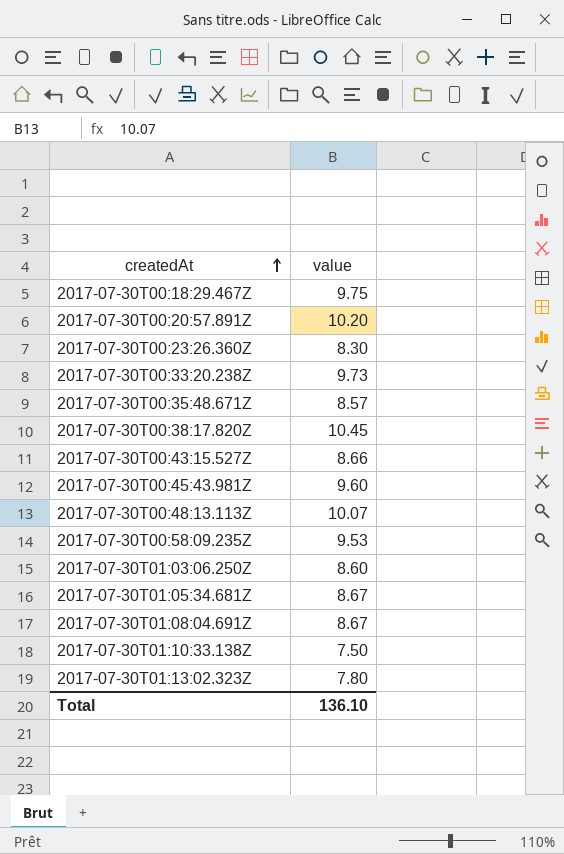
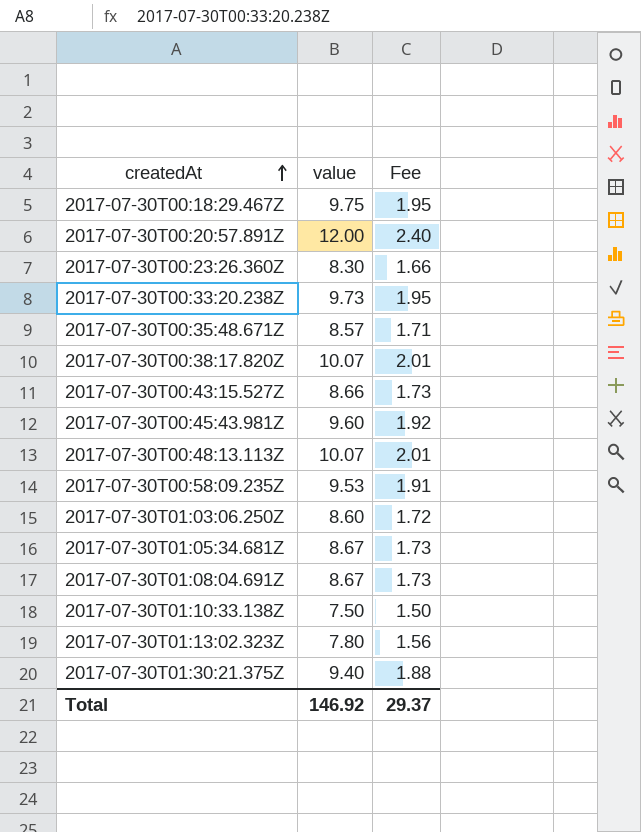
column Fee | formula: none -> [value] * 0.2
2017-07-30T00:20:57.891Z | value: 10.20 -> 12.00
2017-07-30T00:38:17.820Z | value: 10.45 -> 10.07
row 2017-07-30T01:30:21.375Z: none -> 9.40 | 1.88
Total | value: 136.10 -> 146.92

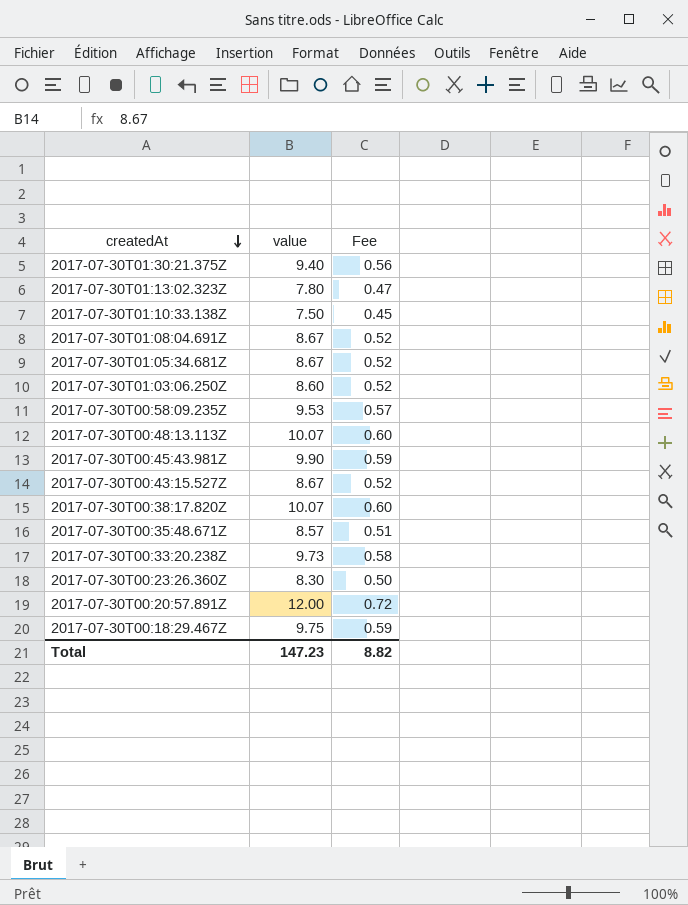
row order: createdAt ascending -> createdAt descending
column Fee | formula: [value] * 0.2 -> [value] * 0.06
2017-07-30T00:45:43.981Z | value: 9.60 -> 9.90
2017-07-30T00:43:15.527Z | value: 8.66 -> 8.67
Total | value: 146.92 -> 147.23
Total | Fee: 29.37 -> 8.82

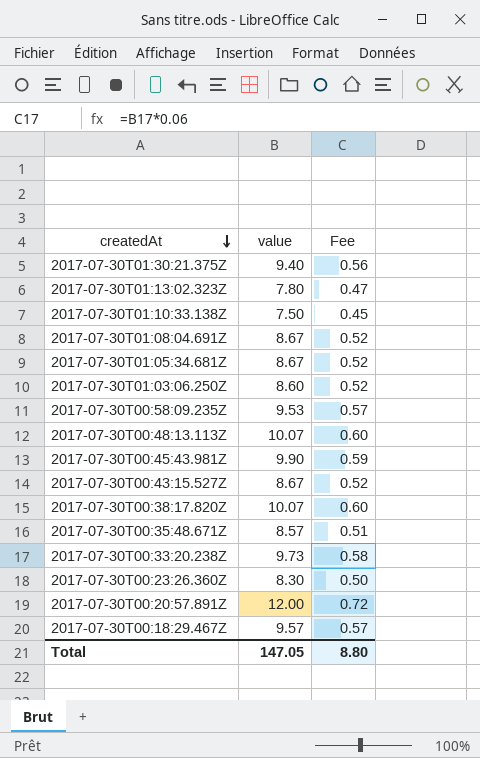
2017-07-30T00:18:29.467Z | value: 9.75 -> 9.57
2017-07-30T00:18:29.467Z | Fee: 0.59 -> 0.57
Total | value: 147.23 -> 147.05
Total | Fee: 8.82 -> 8.80

